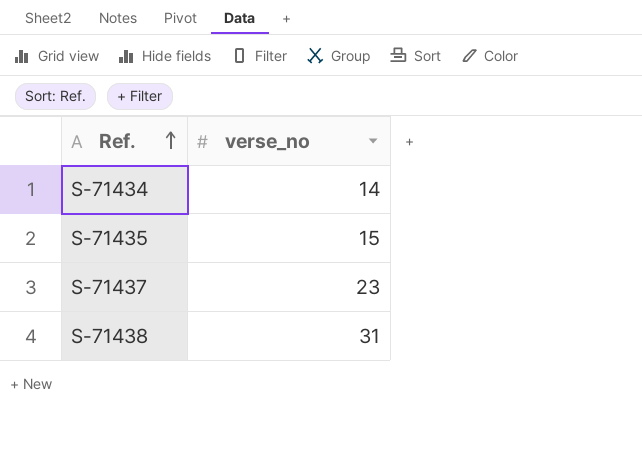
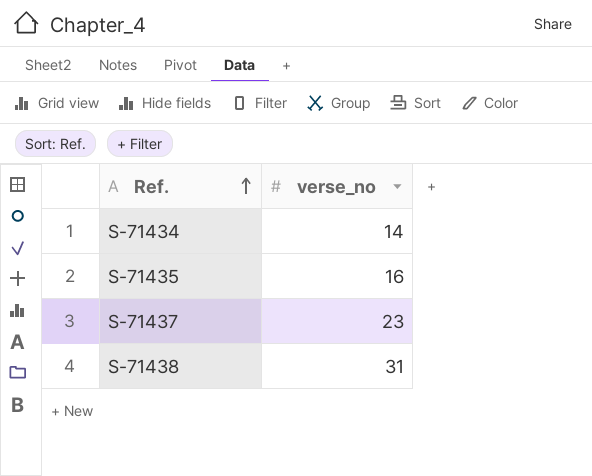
S-71435 | verse_no: 15 -> 16

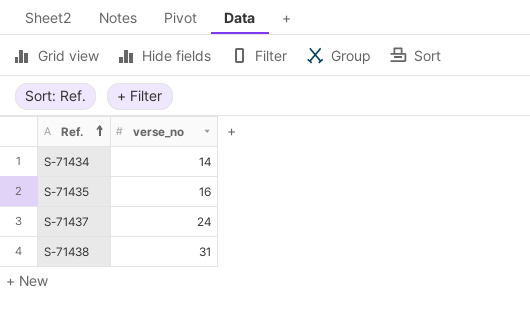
S-71437 | verse_no: 23 -> 24

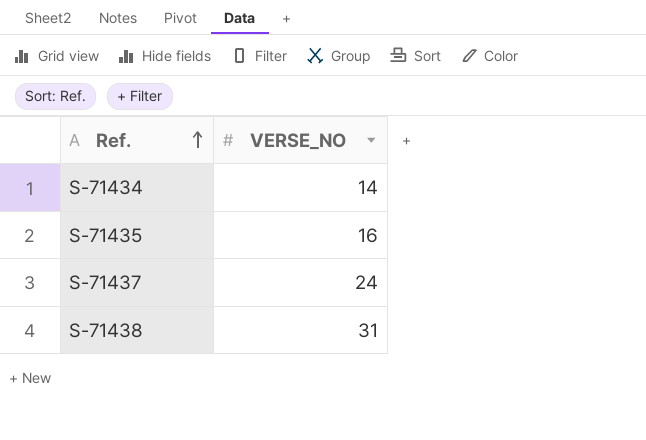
column name: verse_no -> VERSE_NO

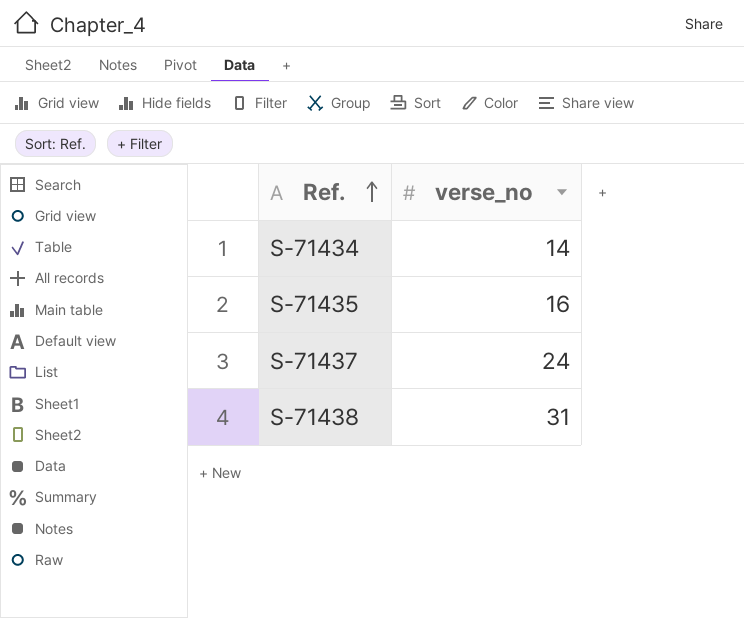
column name: VERSE_NO -> verse_no

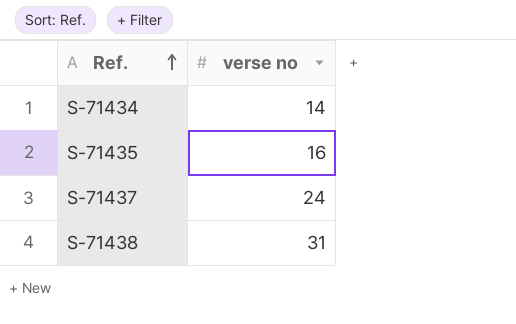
column name: verse_no -> verse no

